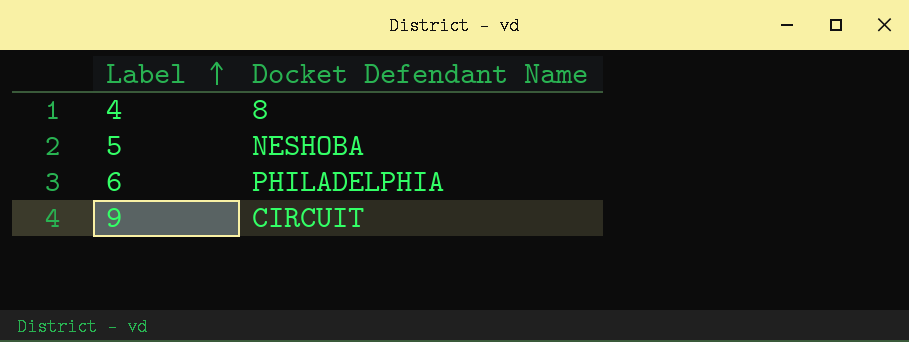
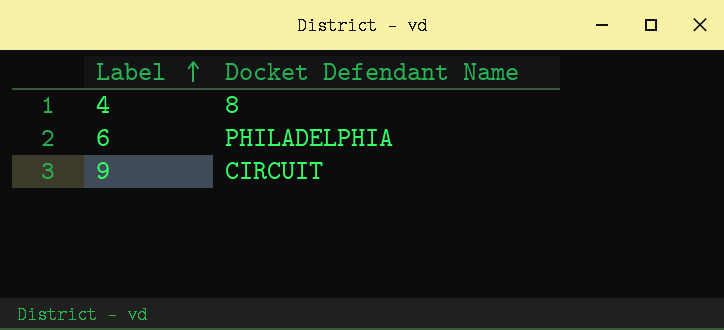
row 5: NESHOBA -> none

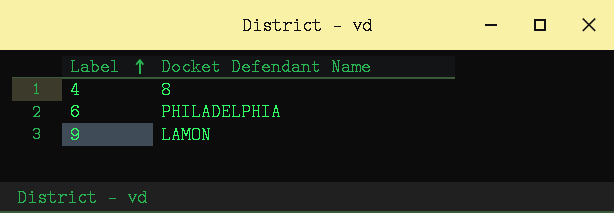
9 | Docket Defendant Name: CIRCUIT -> LAMON

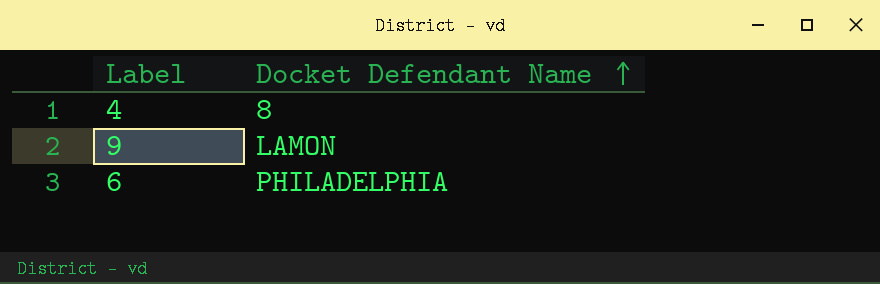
row order: Label ascending -> Docket Defendant Name ascending

